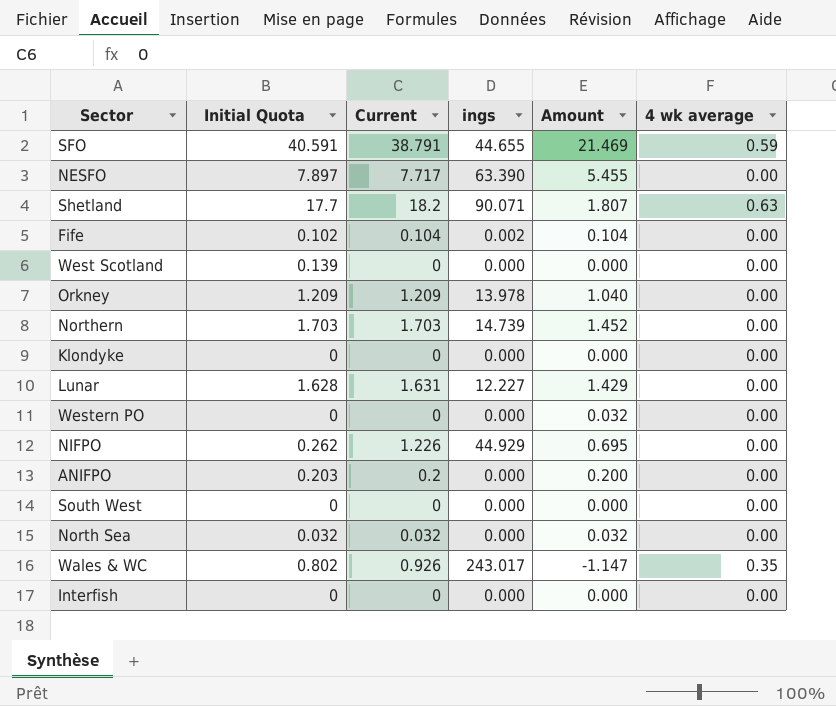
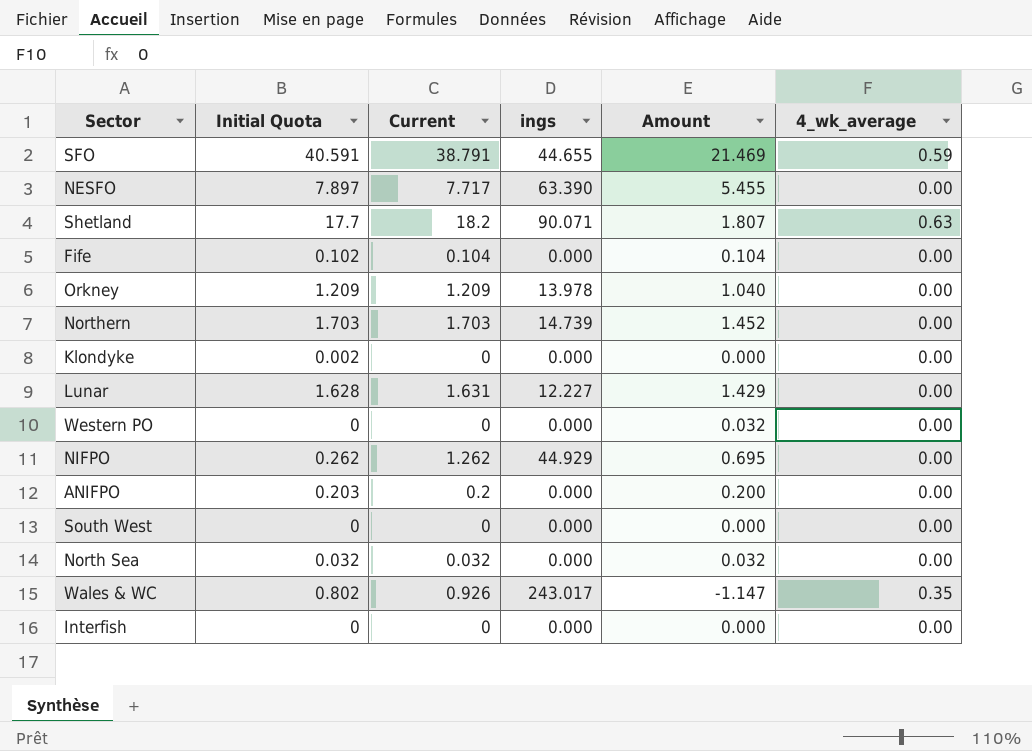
column name: 4 wk average -> 4_wk_average
row West Scotland: 0.139 | 0 | 0.000 | 0.000 | 0.00 -> none
Fife | ings: 0.002 -> 0.000
Klondyke | Initial Quota: 0 -> 0.002
NIFPO | Current: 1.226 -> 1.262

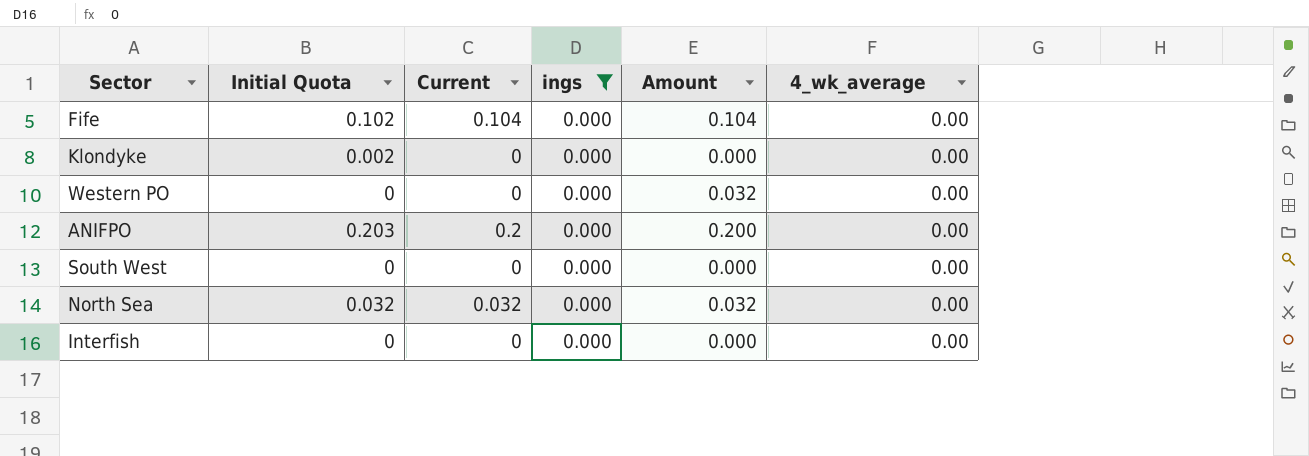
filter: none -> ings = 0.000

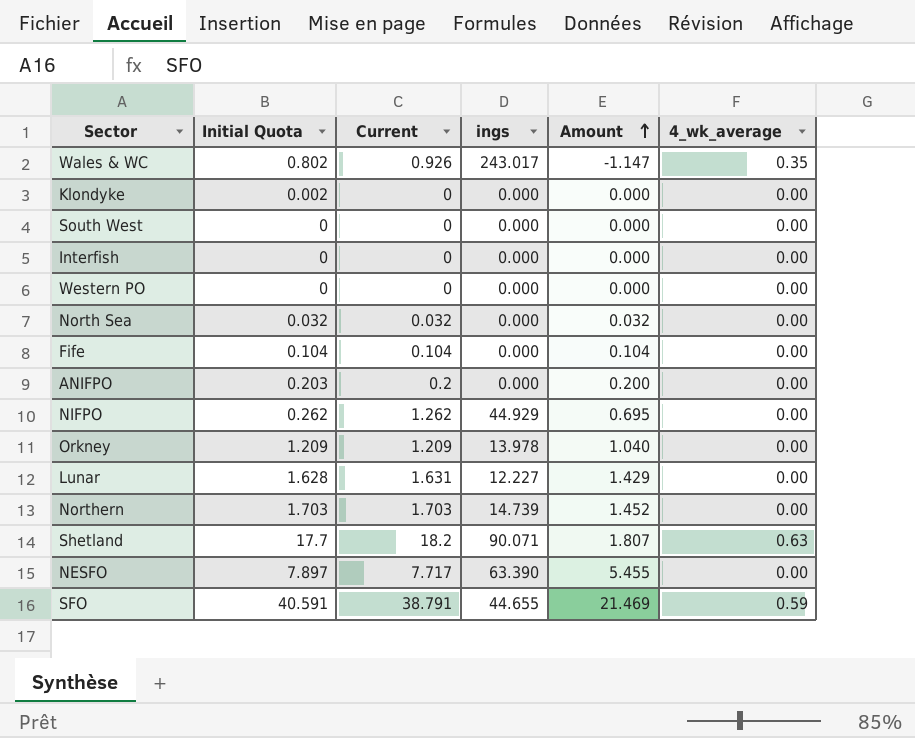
filter: ings = 0.000 -> none
row order: none -> Amount ascending
Western PO | Amount: 0.032 -> 0.000
Fife | Initial Quota: 0.102 -> 0.104

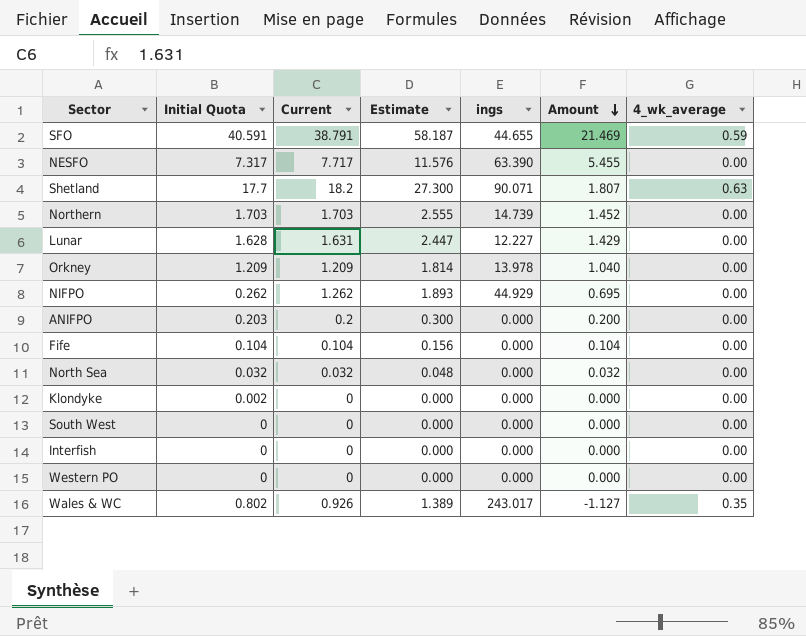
row order: Amount ascending -> Amount descending
column Estimate | formula: none -> [Current] * 1.5
NESFO | Initial Quota: 7.897 -> 7.317
Wales & WC | Amount: -1.147 -> -1.127

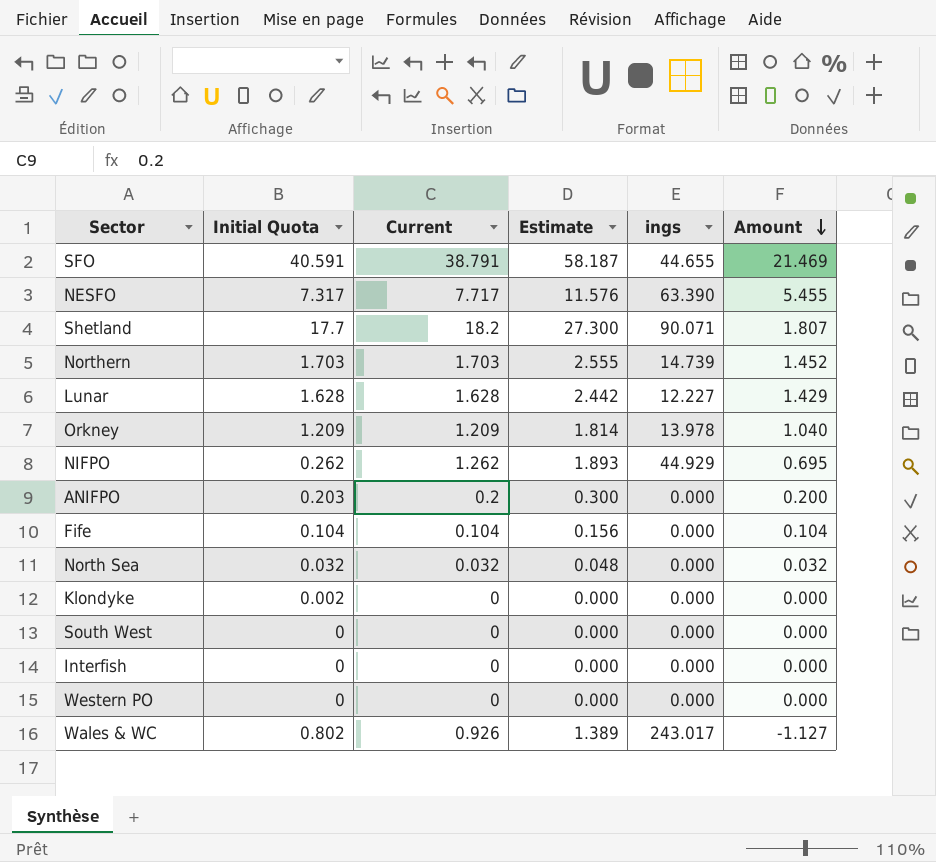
column 4_wk_average | position: 7 -> none
Lunar | Current: 1.631 -> 1.628
Lunar | Estimate: 2.447 -> 2.442

